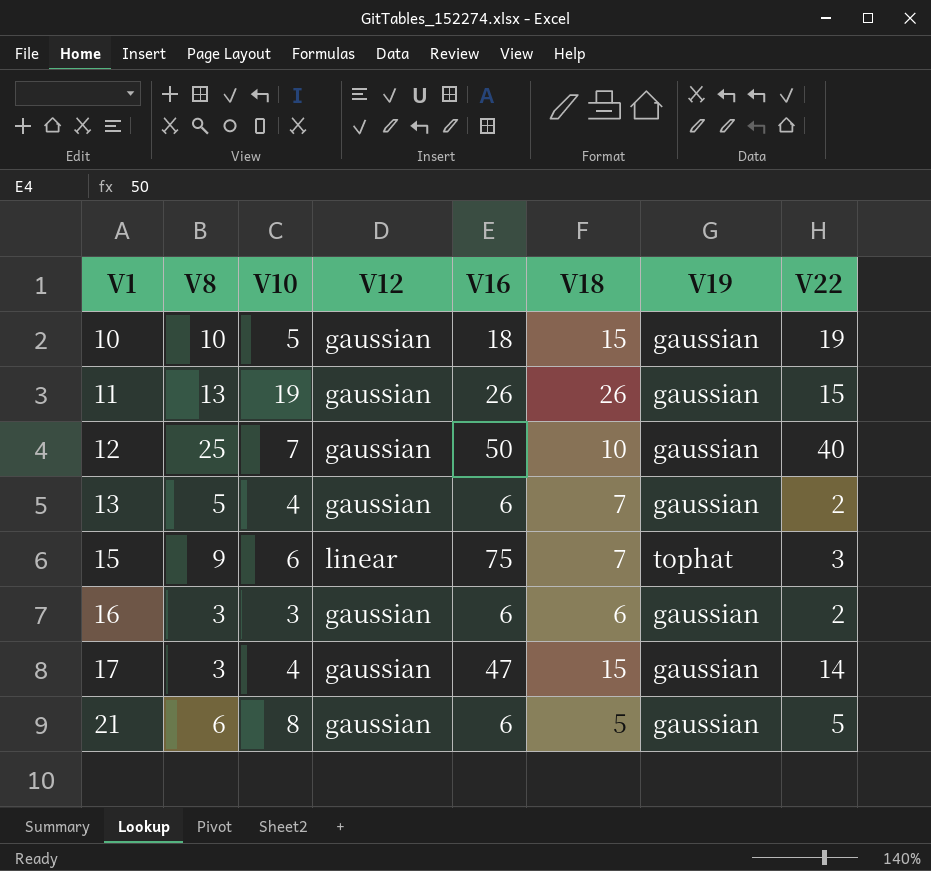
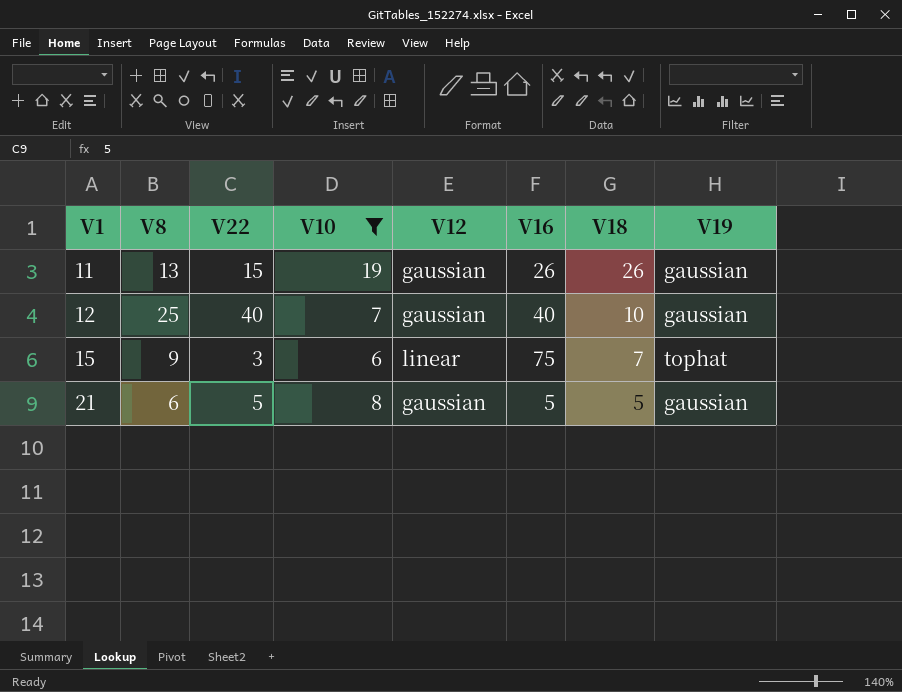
filter: none -> V10 >= 6
column V22 | position: 8 -> 3
12 | V16: 50 -> 40
21 | V16: 6 -> 5

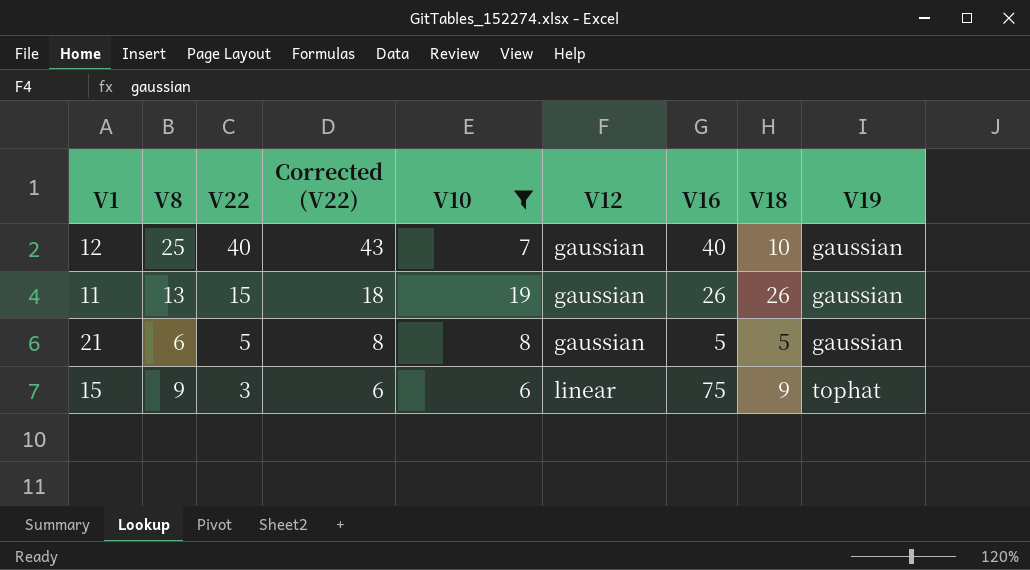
row order: V1 ascending -> V22 descending
column Corrected (V22) | formula: none -> [V22] + 3
15 | V18: 7 -> 9

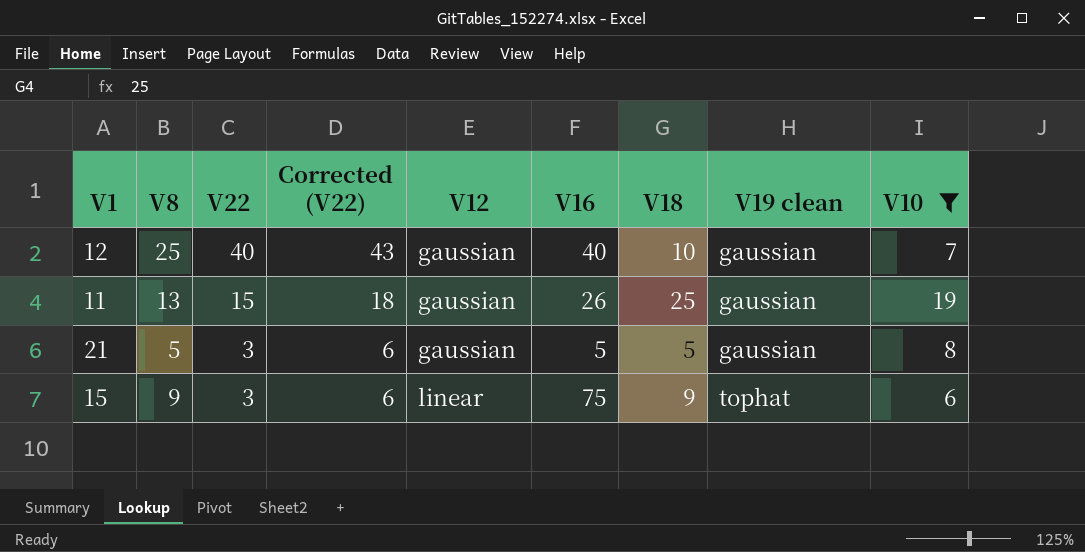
column name: V19 -> V19 clean
column V10 | position: 5 -> 9
11 | V18: 26 -> 25
21 | V8: 6 -> 5
21 | V22: 5 -> 3
21 | Corrected (V22): 8 -> 6

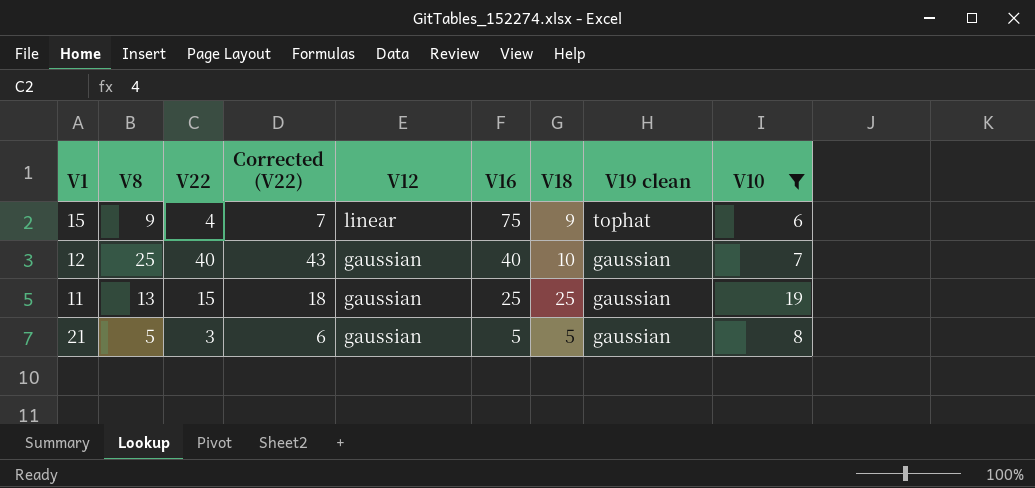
row order: V22 descending -> V12 descending
15 | V22: 3 -> 4
15 | Corrected (V22): 6 -> 7
11 | V16: 26 -> 25

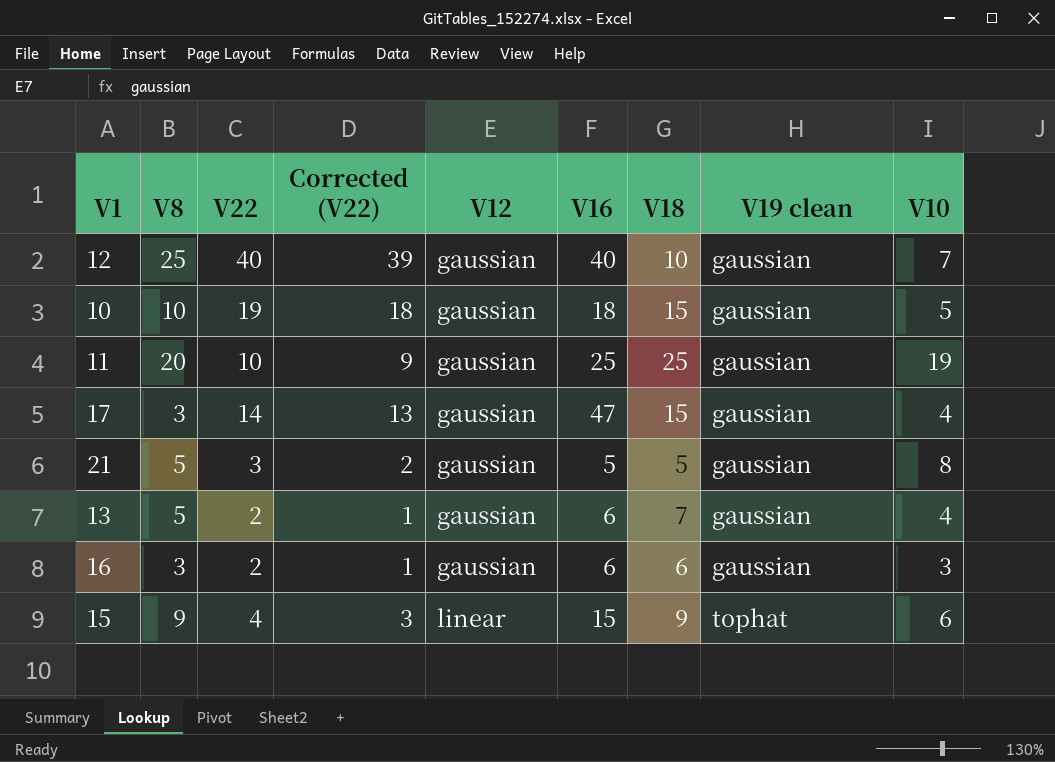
filter: V10 >= 6 -> none
row order: V12 descending -> V12 ascending
column Corrected (V22) | formula: [V22] + 3 -> [V22] - 1
11 | V8: 13 -> 20
11 | V22: 15 -> 10
15 | V16: 75 -> 15

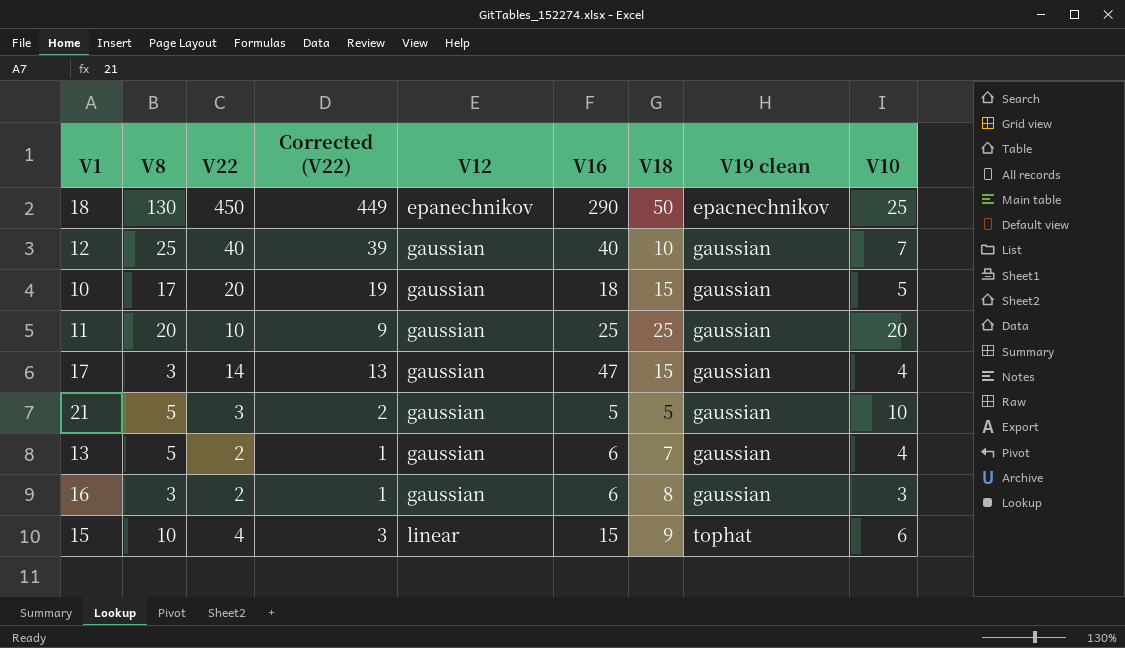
row 18: none -> 130 | 450 | 449 | epanechnikov | 290 | 50 | epacnechnikov | 25
10 | V8: 10 -> 17
10 | V22: 19 -> 20
10 | Corrected (V22): 18 -> 19
11 | V10: 19 -> 20
21 | V10: 8 -> 10
16 | V18: 6 -> 8
15 | V8: 9 -> 10

